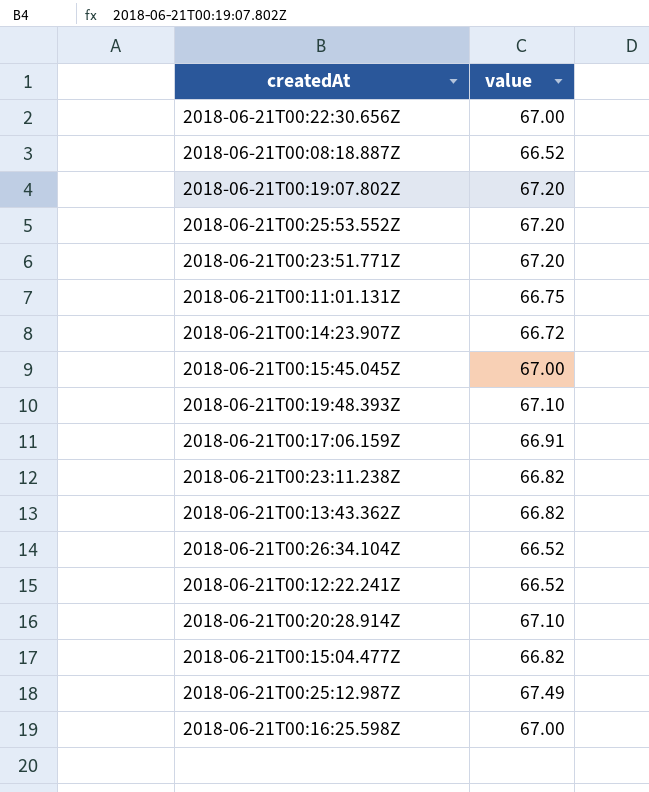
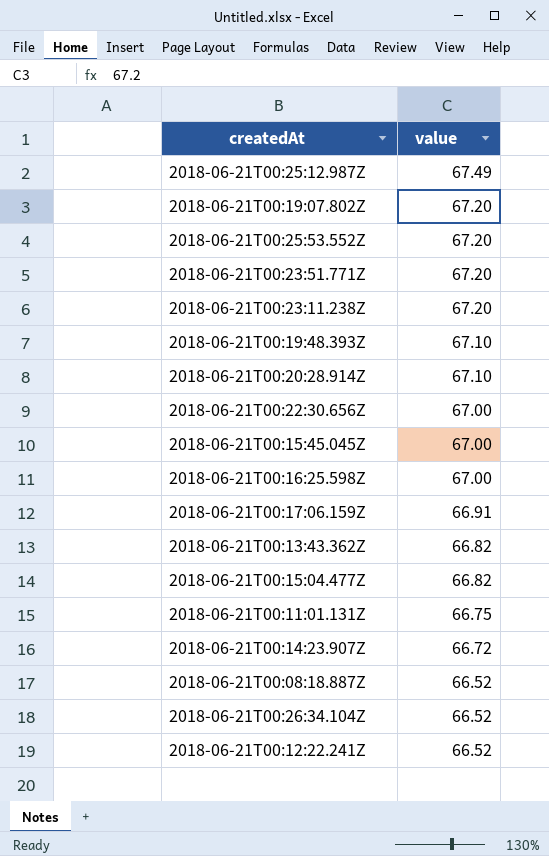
row order: none -> value descending
2018-06-21T00:23:11.238Z | value: 66.82 -> 67.20

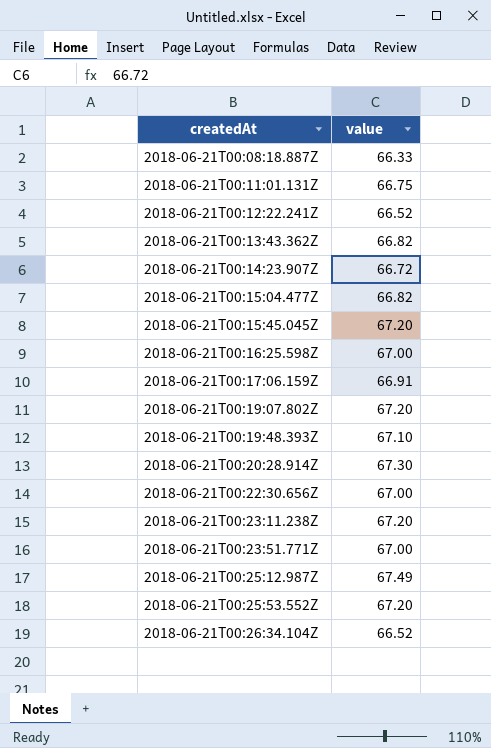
row order: value descending -> createdAt ascending
2018-06-21T00:08:18.887Z | value: 66.52 -> 66.33
2018-06-21T00:15:45.045Z | value: 67.00 -> 67.20
2018-06-21T00:20:28.914Z | value: 67.10 -> 67.30
2018-06-21T00:23:51.771Z | value: 67.20 -> 67.00

